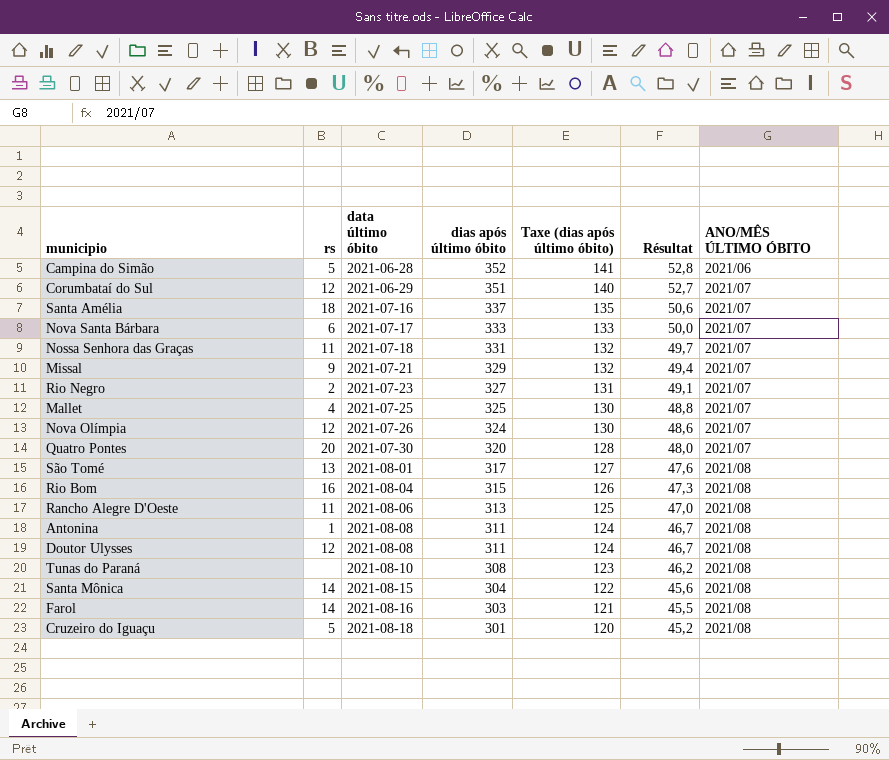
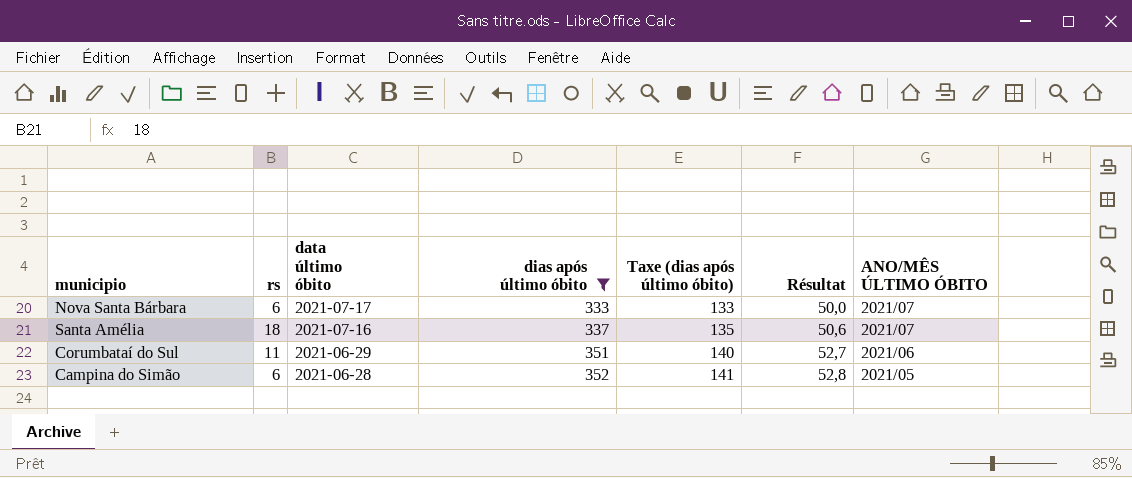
filter: none -> dias após último óbito >= 333
row order: data último óbito ascending -> data último óbito descending
Corumbataí do Sul | rs: 12 -> 11
Corumbataí do Sul | ANO/MÊS ÚLTIMO ÓBITO: 2021/07 -> 2021/06
Campina do Simão | rs: 5 -> 6
Campina do Simão | ANO/MÊS ÚLTIMO ÓBITO: 2021/06 -> 2021/05

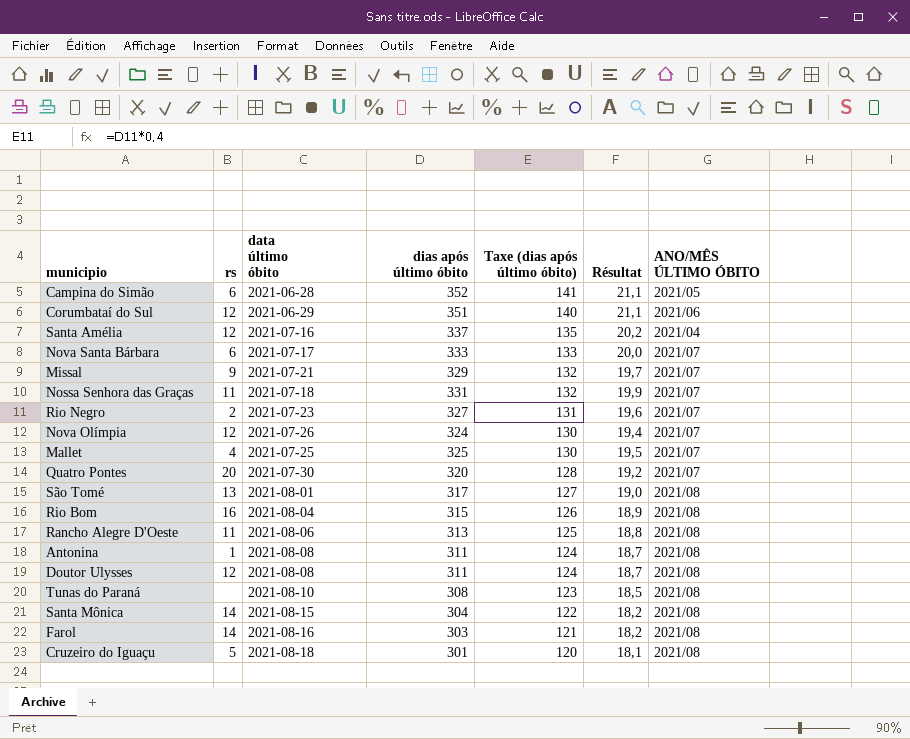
filter: dias após último óbito >= 333 -> none
row order: data último óbito descending -> Taxe (dias após último óbito) descending
column Résultat | formula: [dias após último óbito] * 0,15 -> [dias após último óbito] * 0,06
Corumbataí do Sul | rs: 11 -> 12
Santa Amélia | rs: 18 -> 12
Santa Amélia | ANO/MÊS ÚLTIMO ÓBITO: 2021/07 -> 2021/04

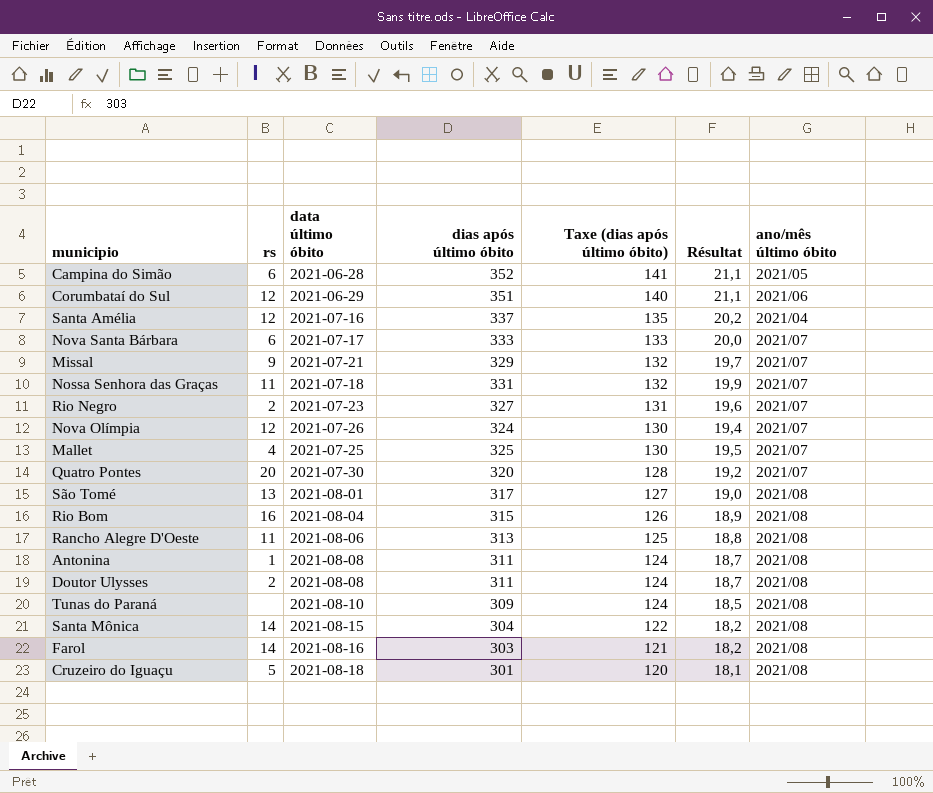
column name: ANO/MÊS ÚLTIMO ÓBITO -> ano/mês último óbito
Doutor Ulysses | rs: 12 -> 2
Tunas do Paraná | dias após último óbito: 308 -> 309
Tunas do Paraná | Taxe (dias após último óbito): 123 -> 124

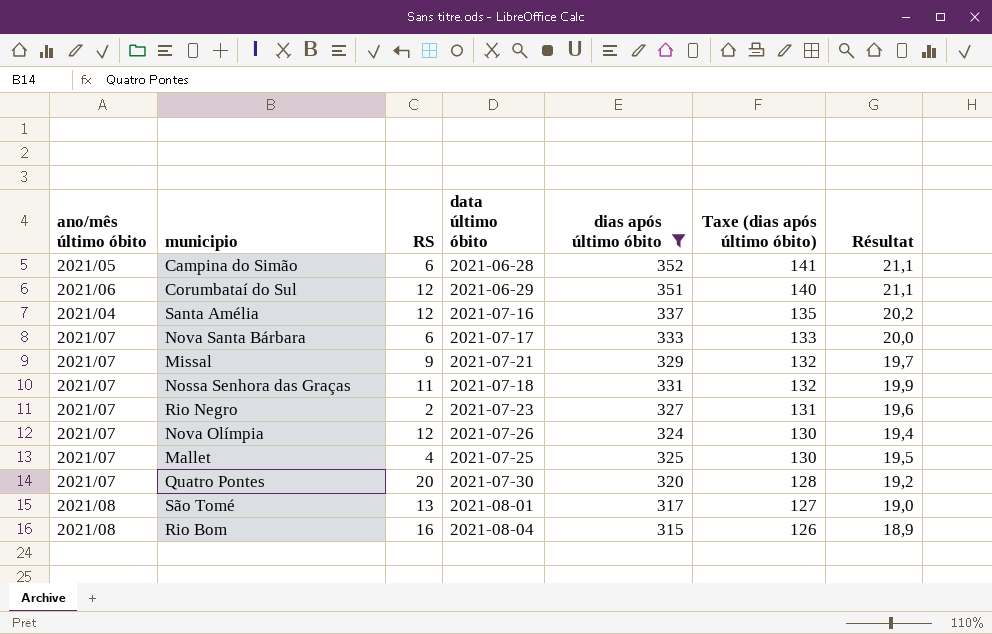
filter: none -> dias após último óbito >= 315
column ano/mês último óbito | position: 7 -> 1
column name: rs -> RS

